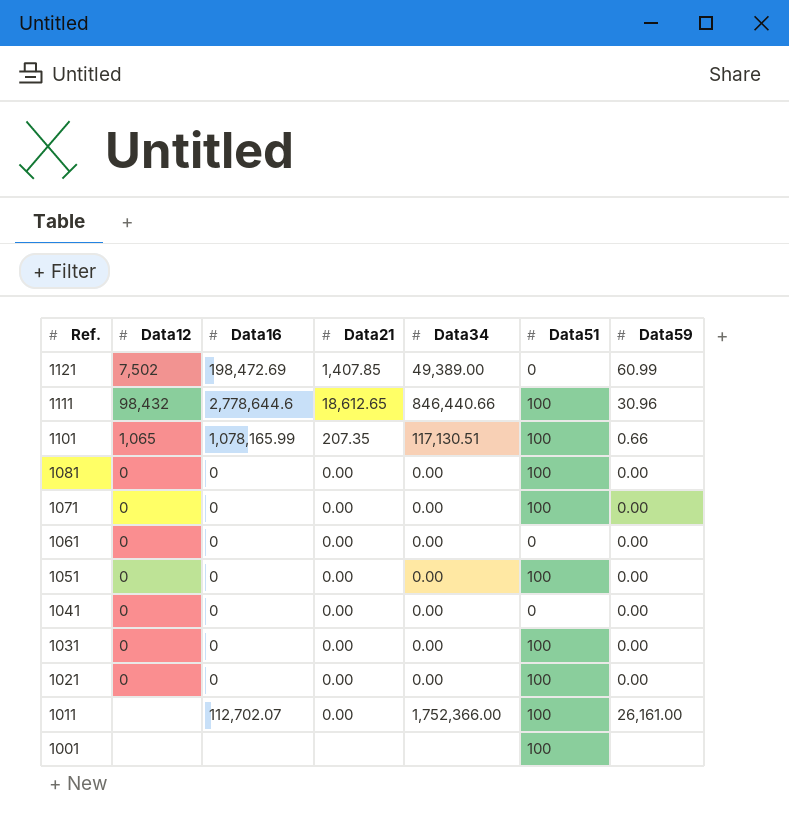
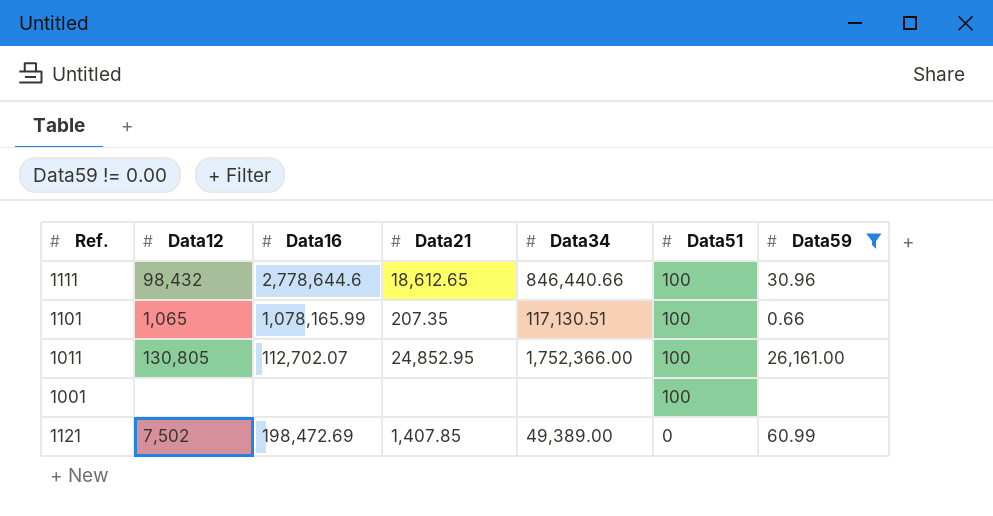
filter: none -> Data59 != 0.00
row order: Ref. descending -> Data51 descending
1011 | Data12: none -> 130,805
1011 | Data21: 0.00 -> 24,852.95

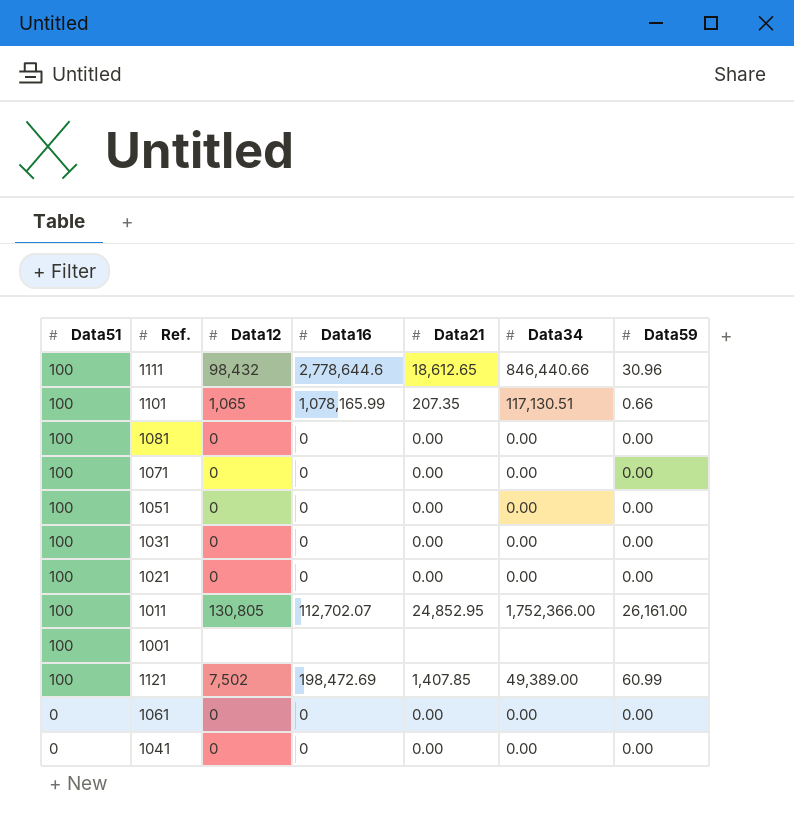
filter: Data59 != 0.00 -> none
column Data51 | position: 6 -> 1
1121 | Data51: 0 -> 100

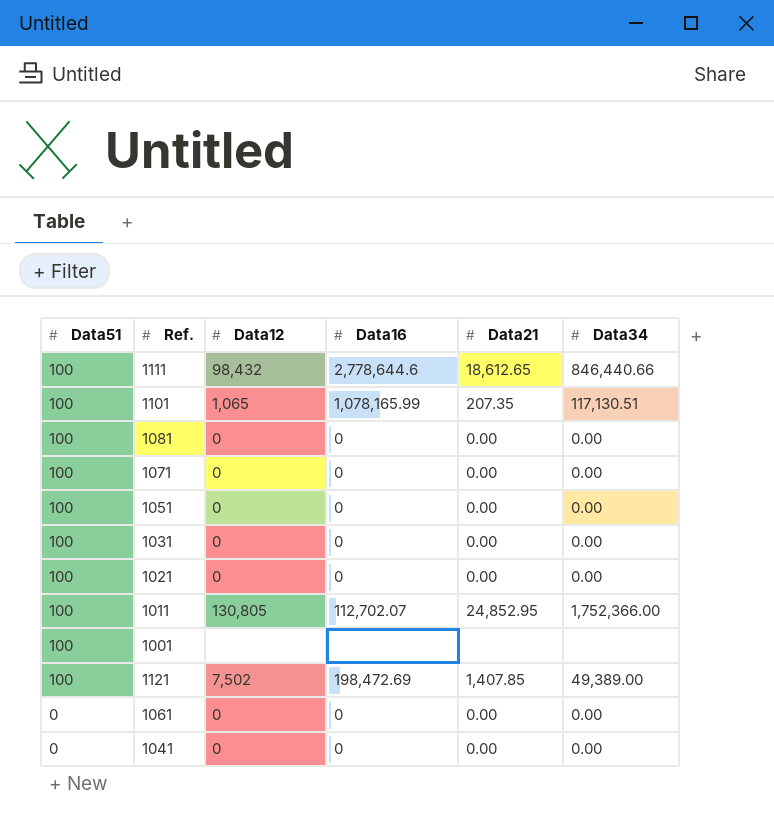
column Data59 | position: 7 -> none

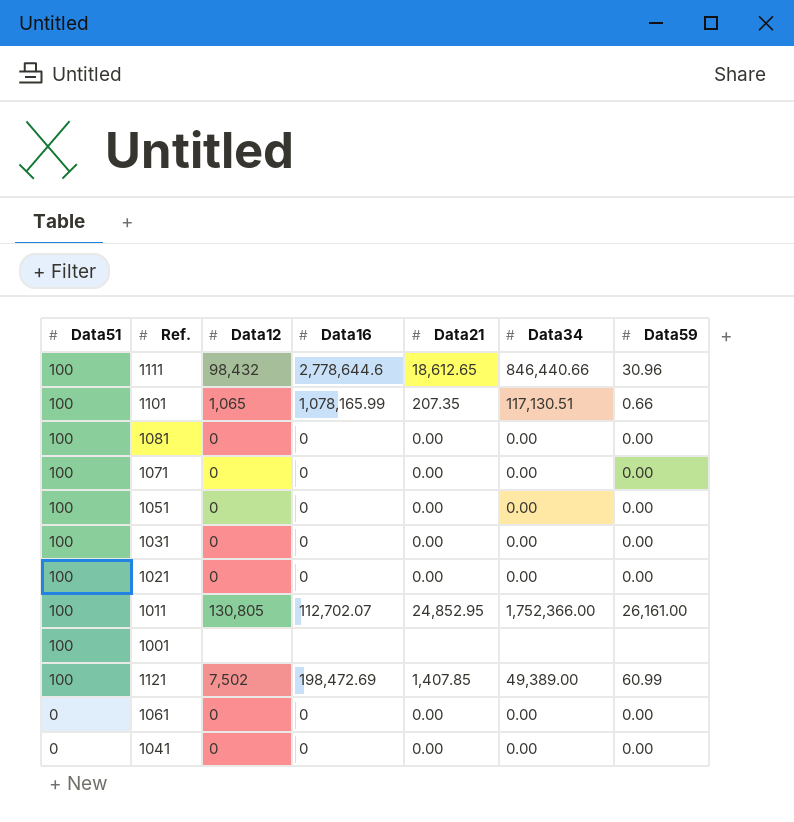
column Data59 | position: none -> 7

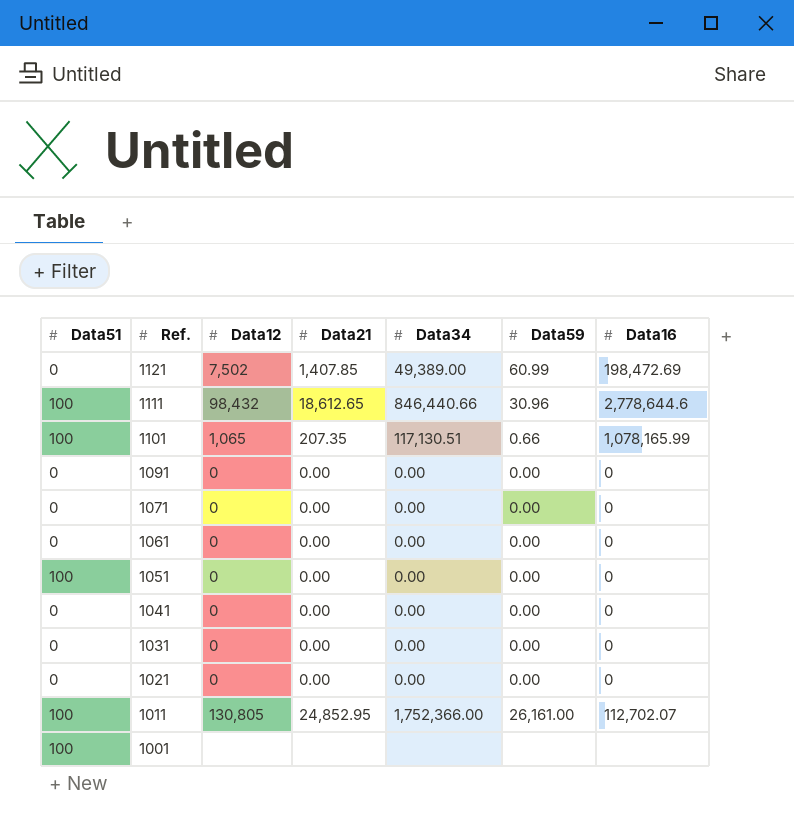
row order: Data51 descending -> Ref. descending
column Data16 | position: 4 -> 7
row 1081: 100 | 0 | 0 | 0.00 | 0.00 | 0.00 -> none
1121 | Data51: 100 -> 0
row 1091: none -> 0 | 0 | 0.00 | 0.00 | 0.00 | 0
1071 | Data51: 100 -> 0
1031 | Data51: 100 -> 0
1021 | Data51: 100 -> 0

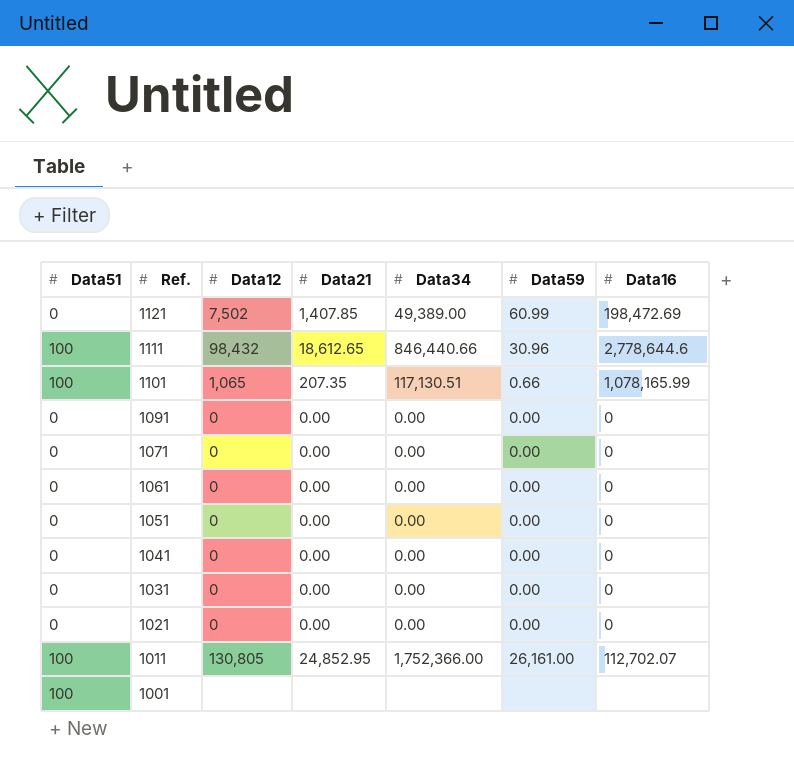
1051 | Data51: 100 -> 0

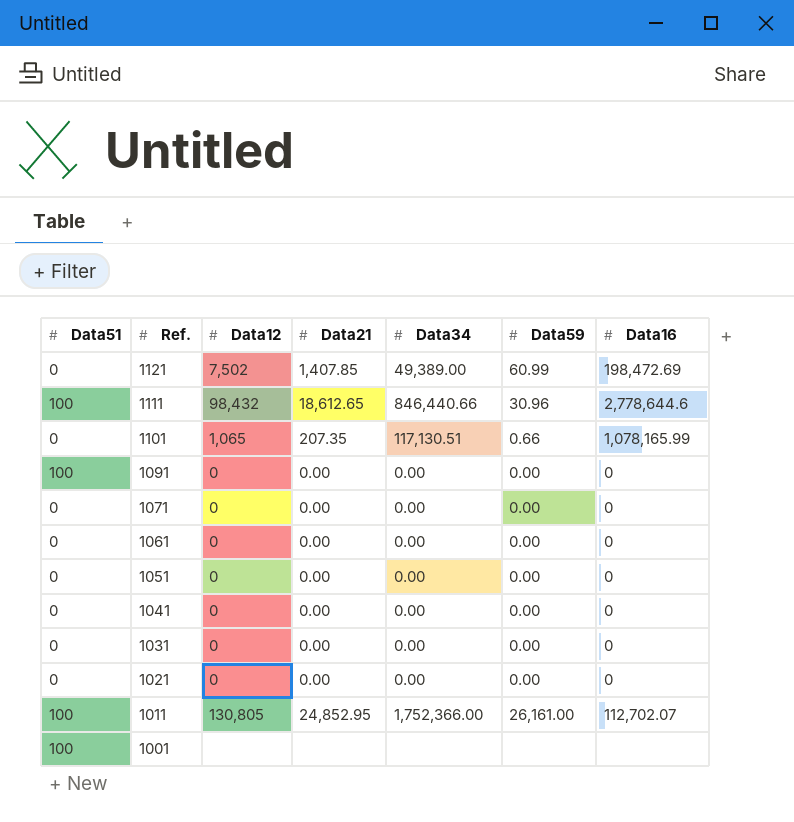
1101 | Data51: 100 -> 0
1091 | Data51: 0 -> 100

